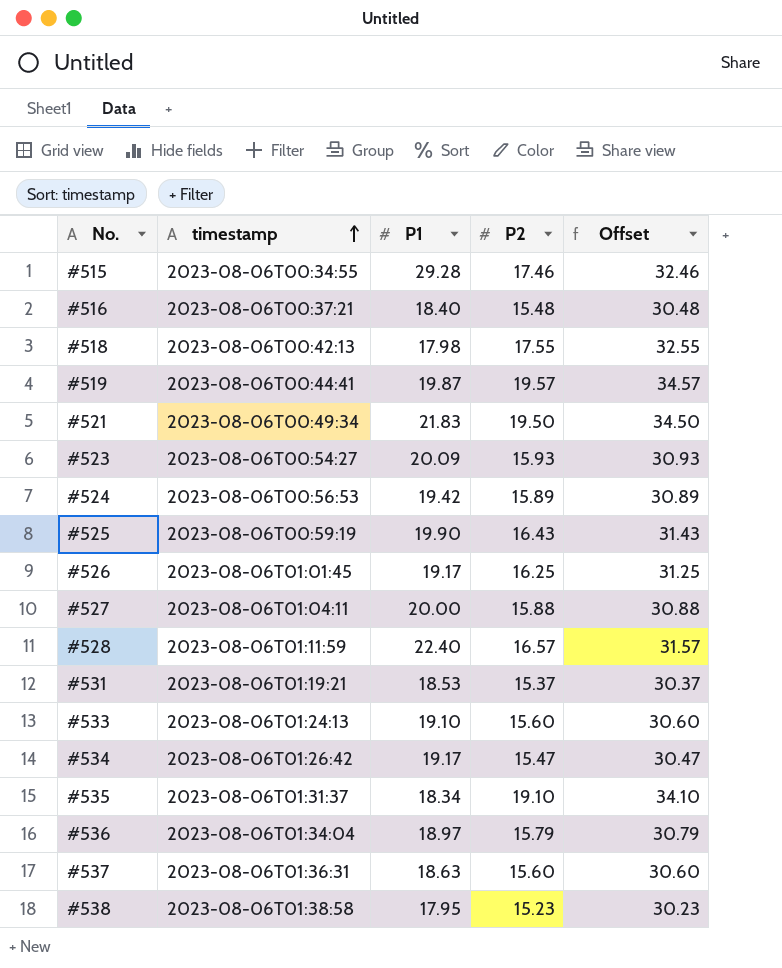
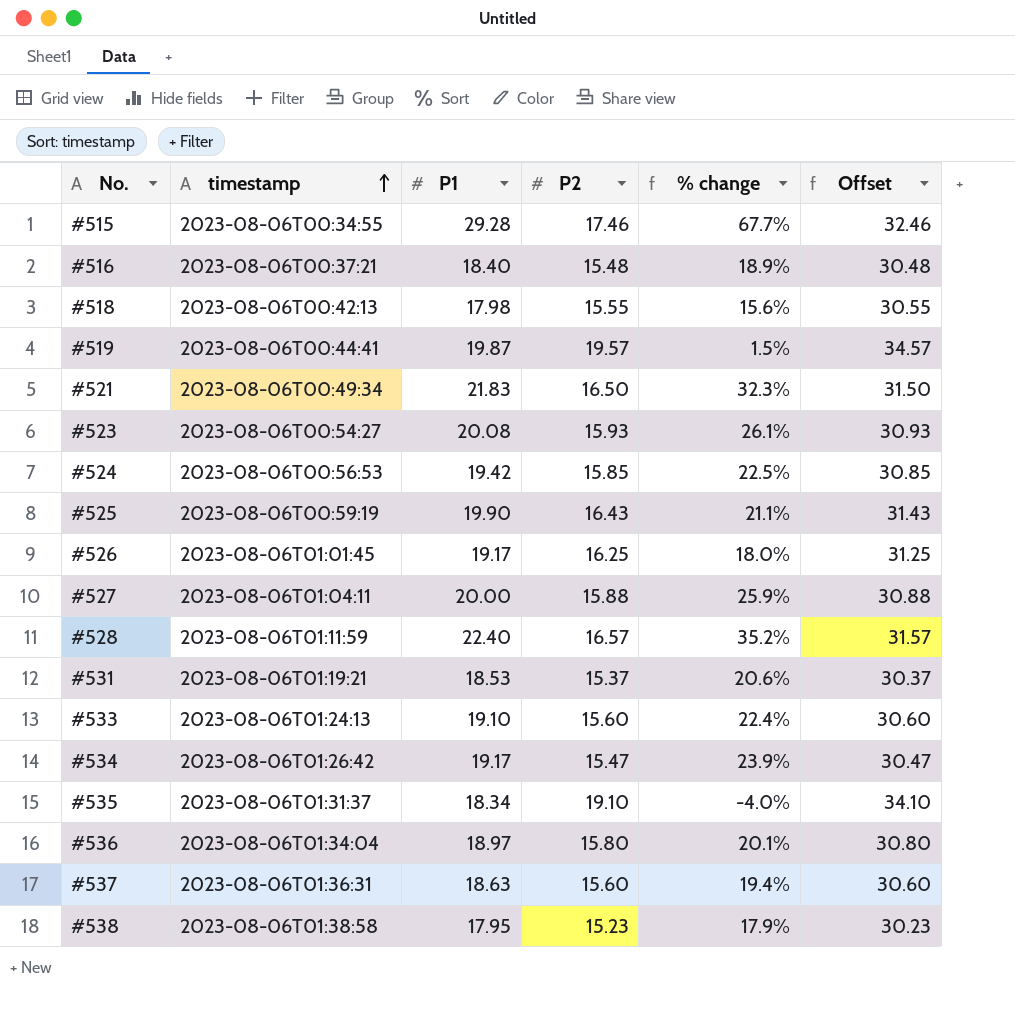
column % change | formula: none -> ([P1] - [P2]) / [P2]
#518 | P2: 17.55 -> 15.55
#518 | Offset: 32.55 -> 30.55
#521 | P2: 19.50 -> 16.50
#521 | Offset: 34.50 -> 31.50
#523 | P1: 20.09 -> 20.08
#524 | P2: 15.89 -> 15.85
#524 | Offset: 30.89 -> 30.85
#536 | P2: 15.79 -> 15.80
#536 | Offset: 30.79 -> 30.80

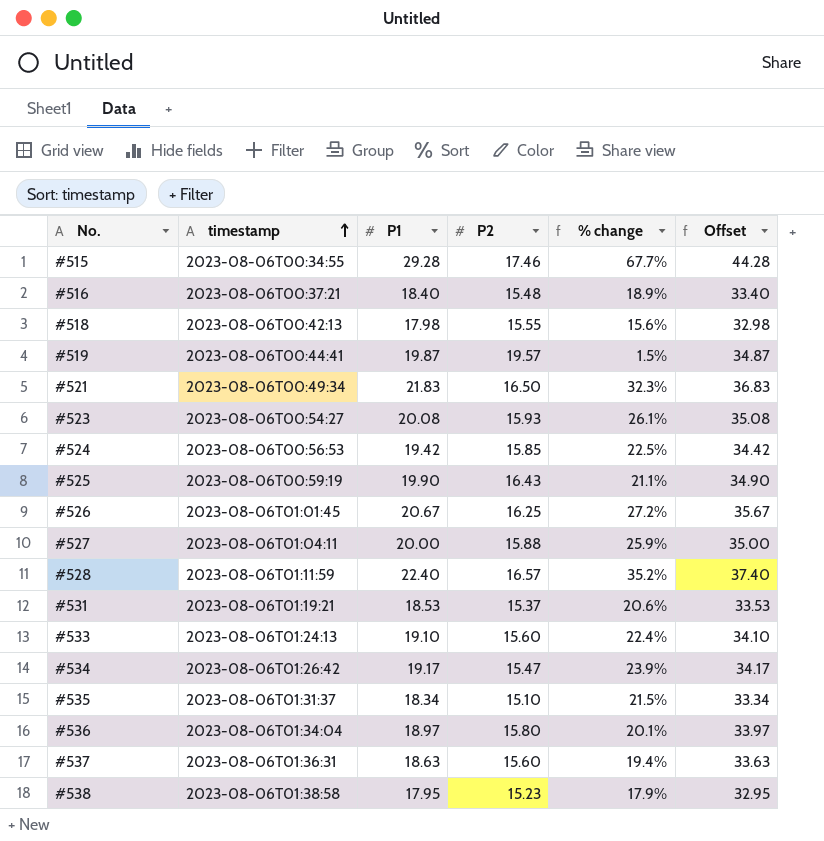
column Offset | formula: [P2] + 15 -> [P1] + 15
#526 | P1: 19.17 -> 20.67
#526 | % change: 18.0% -> 27.2%
#535 | P2: 19.10 -> 15.10
#535 | % change: -4.0% -> 21.5%

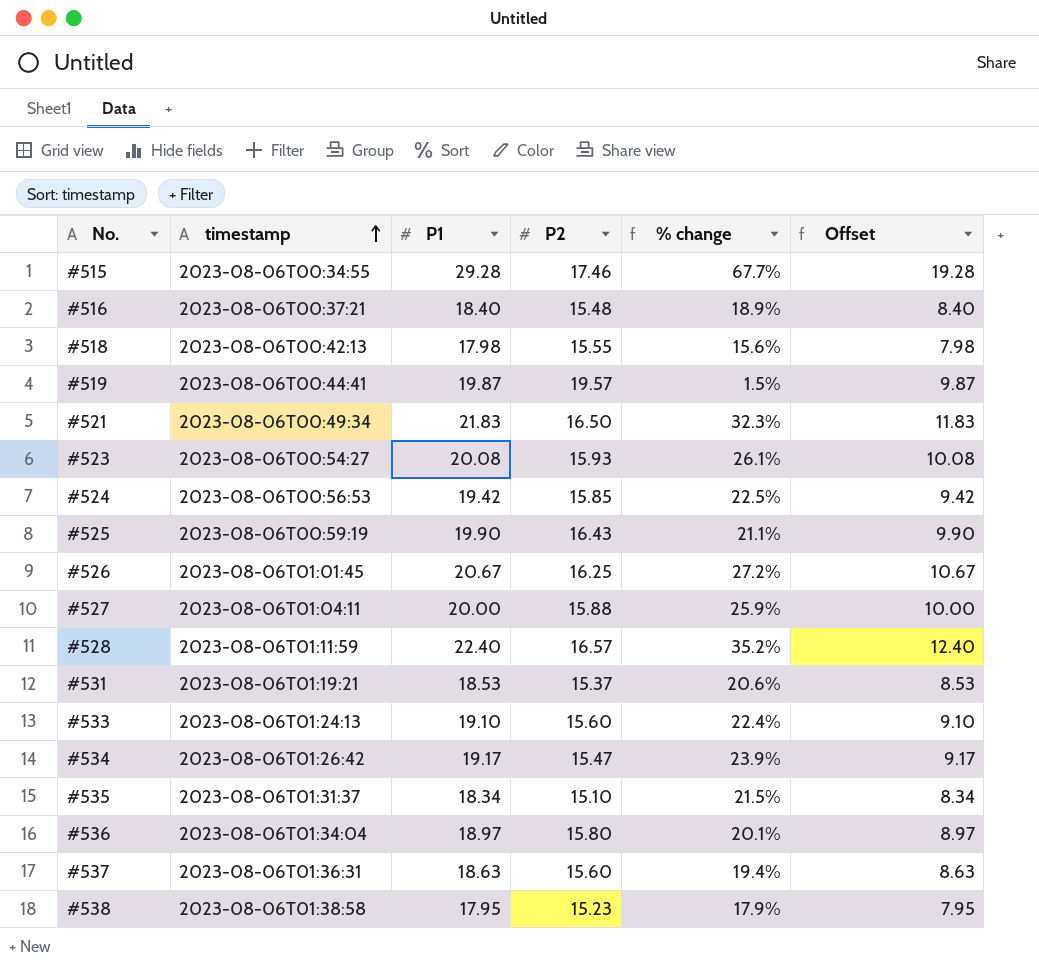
column Offset | formula: [P1] + 15 -> [P1] - 10

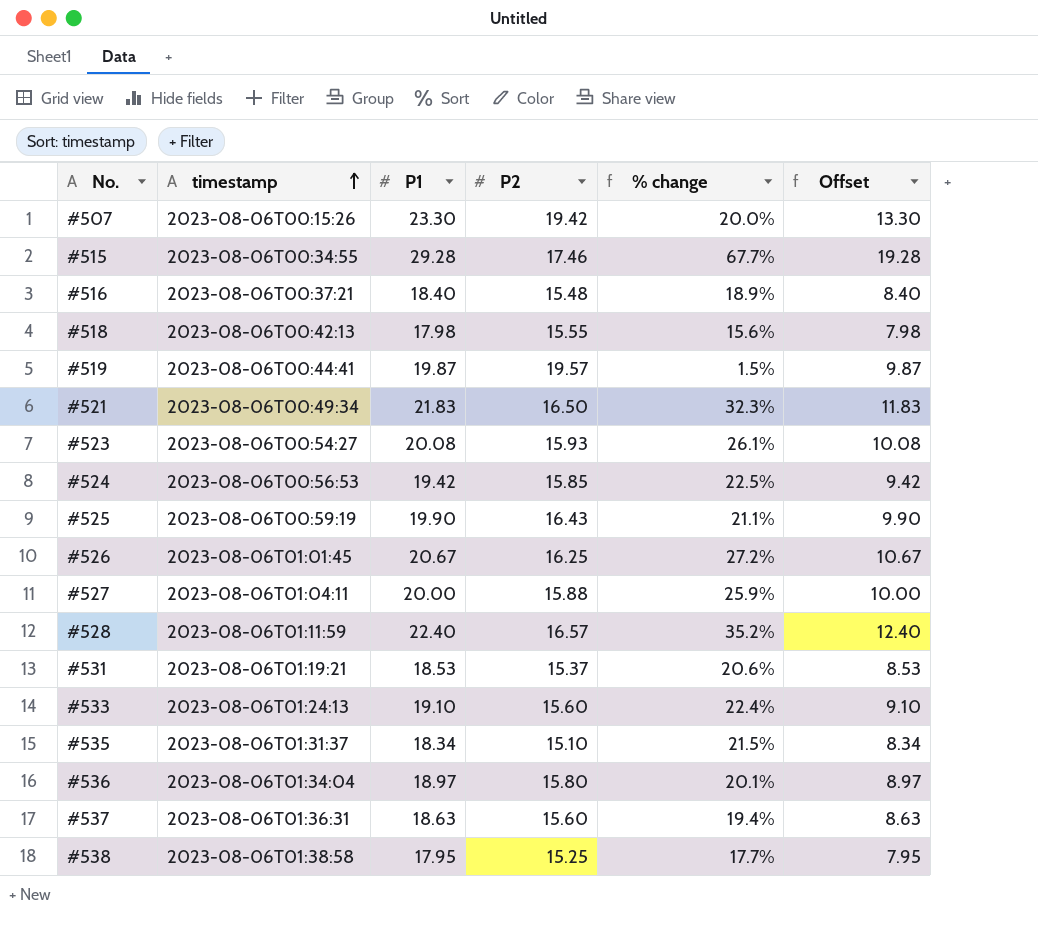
row #534: 2023-08-06T01:26:42 | 19.17 | 15.47 | 23.9% | 9.17 -> none
row #507: none -> 2023-08-06T00:15:26 | 23.30 | 19.42 | 20.0% | 13.30
#538 | P2: 15.23 -> 15.25
#538 | % change: 17.9% -> 17.7%

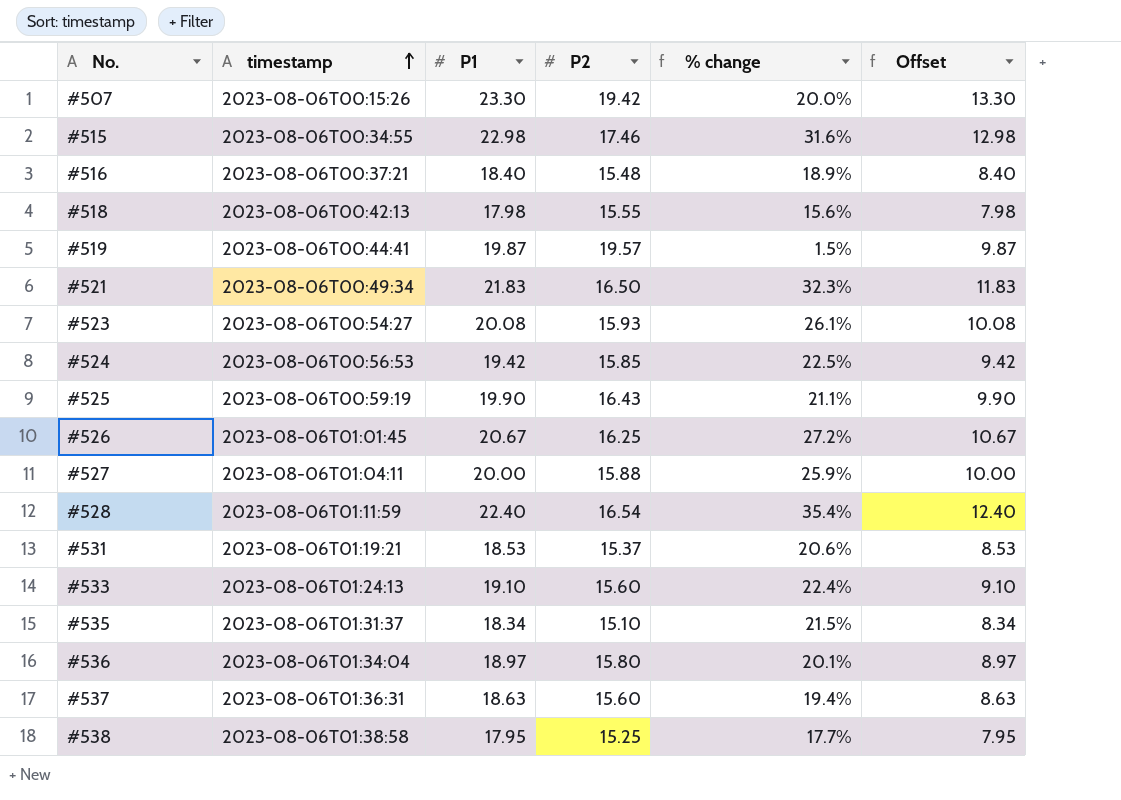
#515 | P1: 29.28 -> 22.98
#515 | % change: 67.7% -> 31.6%
#515 | Offset: 19.28 -> 12.98
#528 | P2: 16.57 -> 16.54
#528 | % change: 35.2% -> 35.4%

